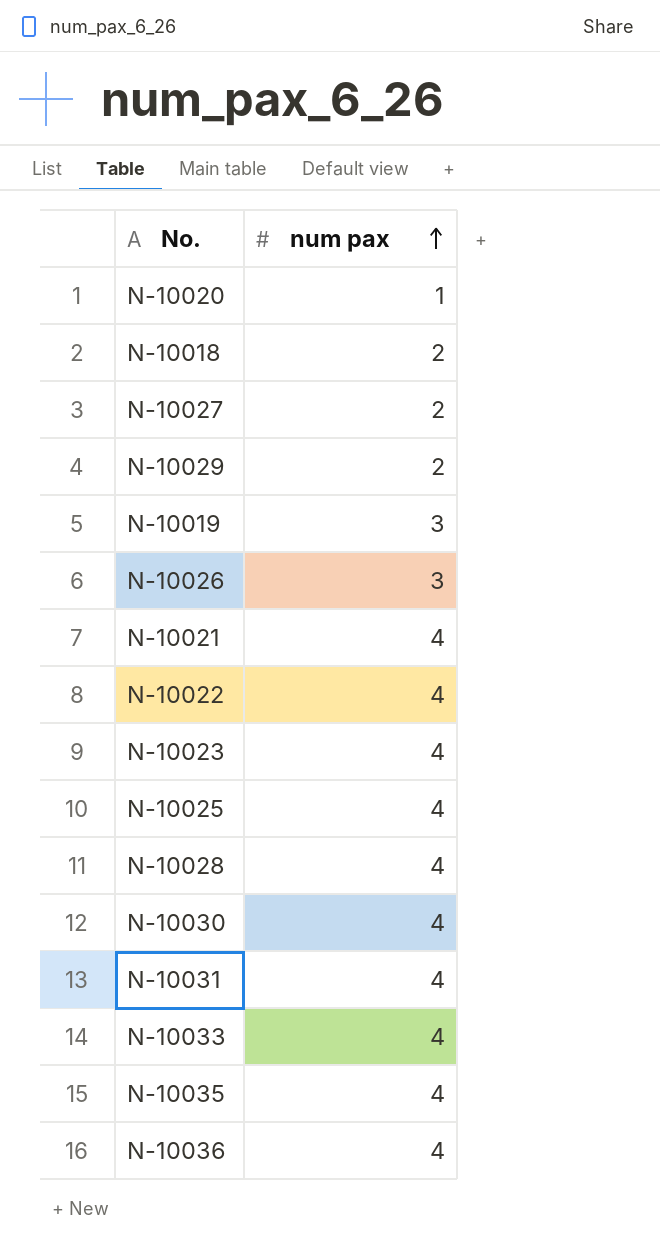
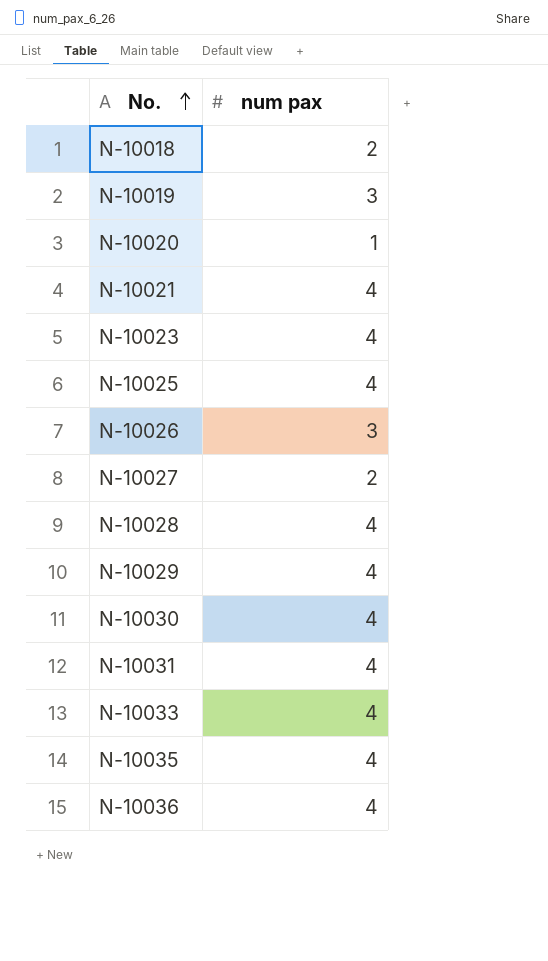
row order: num pax ascending -> No. ascending
row N-10022: 4 -> none
N-10029 | num pax: 2 -> 4

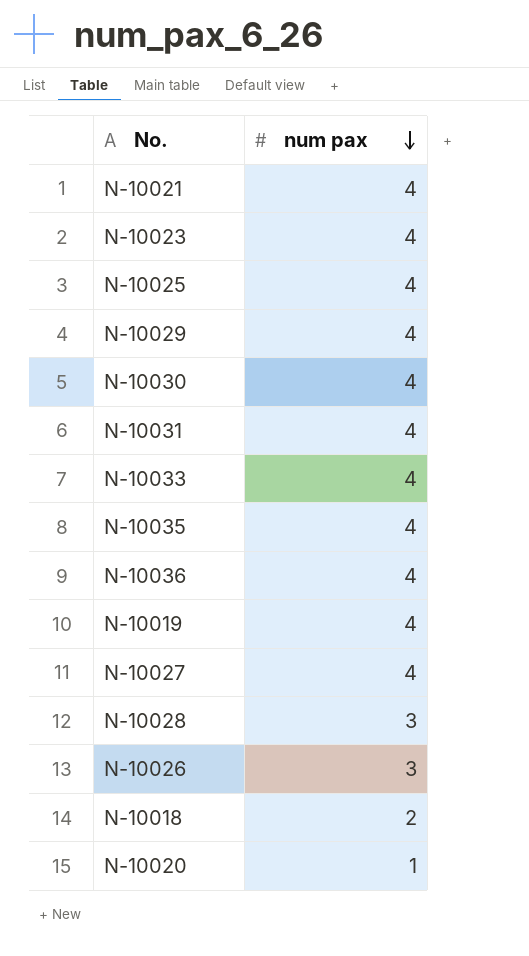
row order: No. ascending -> num pax descending
N-10019 | num pax: 3 -> 4
N-10027 | num pax: 2 -> 4
N-10028 | num pax: 4 -> 3

